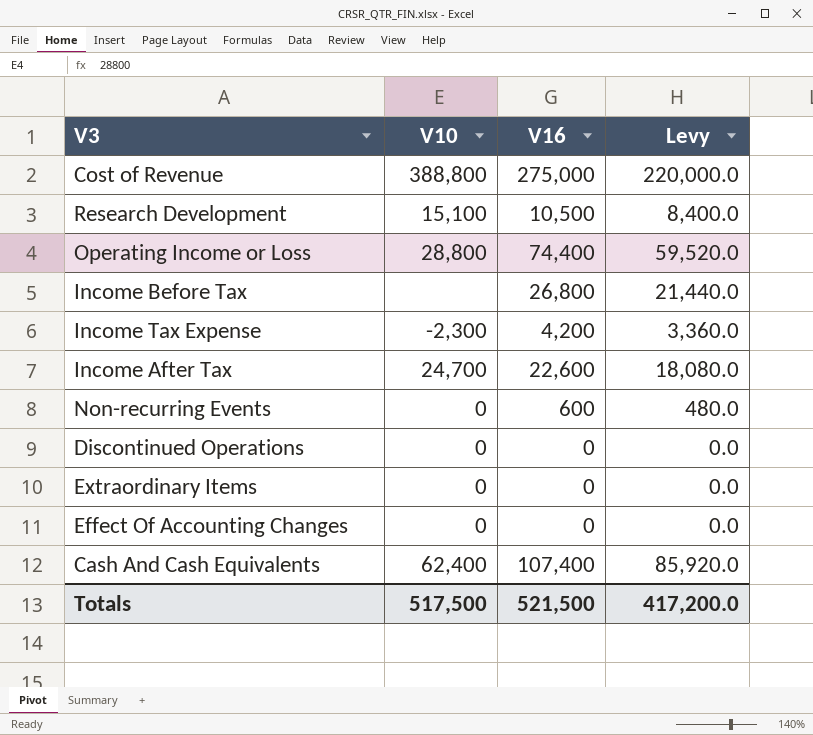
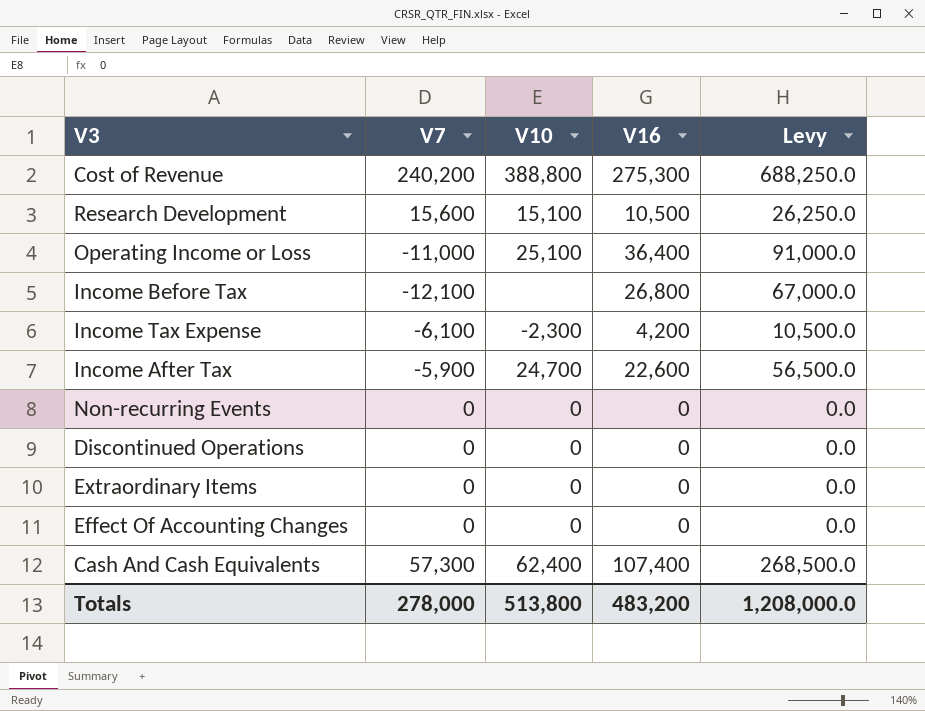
column V7 | position: none -> 2
column Levy | formula: [V16] * 0.8 -> [V16] * 2.5
Cost of Revenue | V16: 275,000 -> 275,300
Operating Income or Loss | V10: 28,800 -> 25,100
Operating Income or Loss | V16: 74,400 -> 36,400
Non-recurring Events | V16: 600 -> 0
Totals | V10: 517,500 -> 513,800
Totals | V16: 521,500 -> 483,200
Totals | Levy: 417,200.0 -> 1,208,000.0

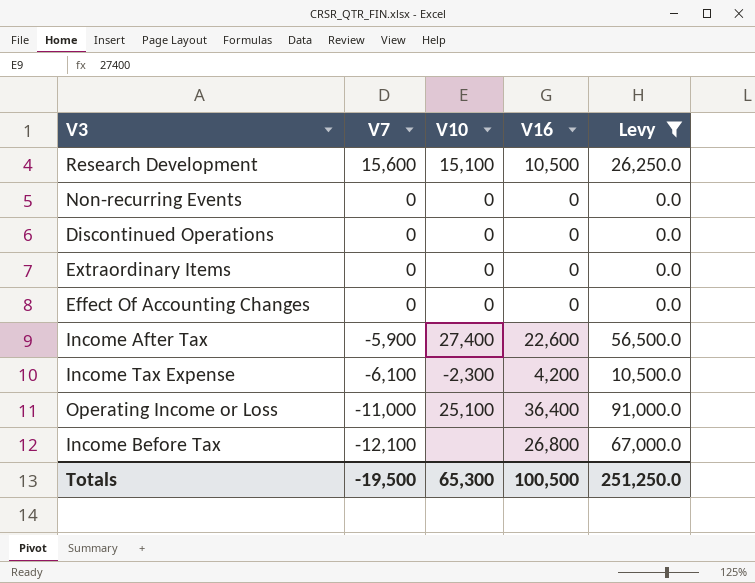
filter: none -> Levy <= 91,000.0
row order: none -> V7 descending
Income After Tax | V10: 24,700 -> 27,400
Totals | V7: 278,000 -> -19,500
Totals | V10: 513,800 -> 65,300
Totals | V16: 483,200 -> 100,500
Totals | Levy: 1,208,000.0 -> 251,250.0

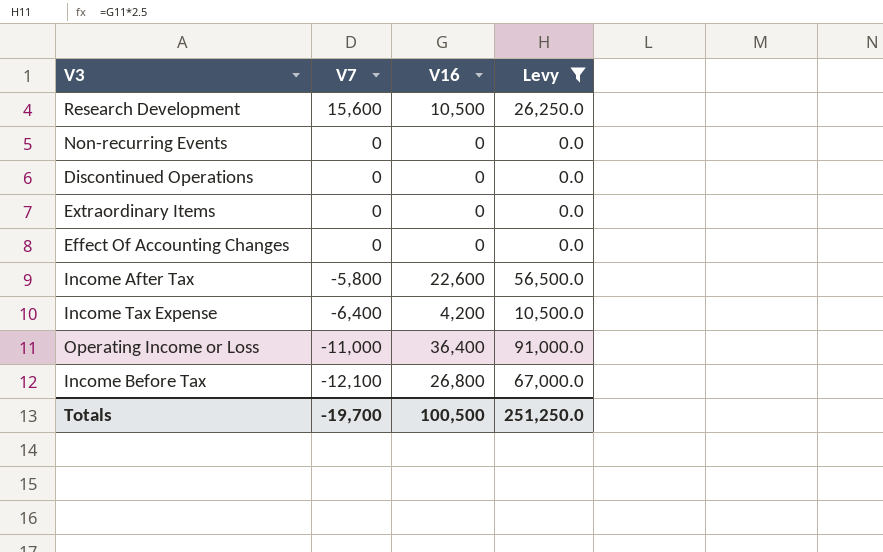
column V10 | position: 3 -> none
Income After Tax | V7: -5,900 -> -5,800
Income Tax Expense | V7: -6,100 -> -6,400
Totals | V7: -19,500 -> -19,700

